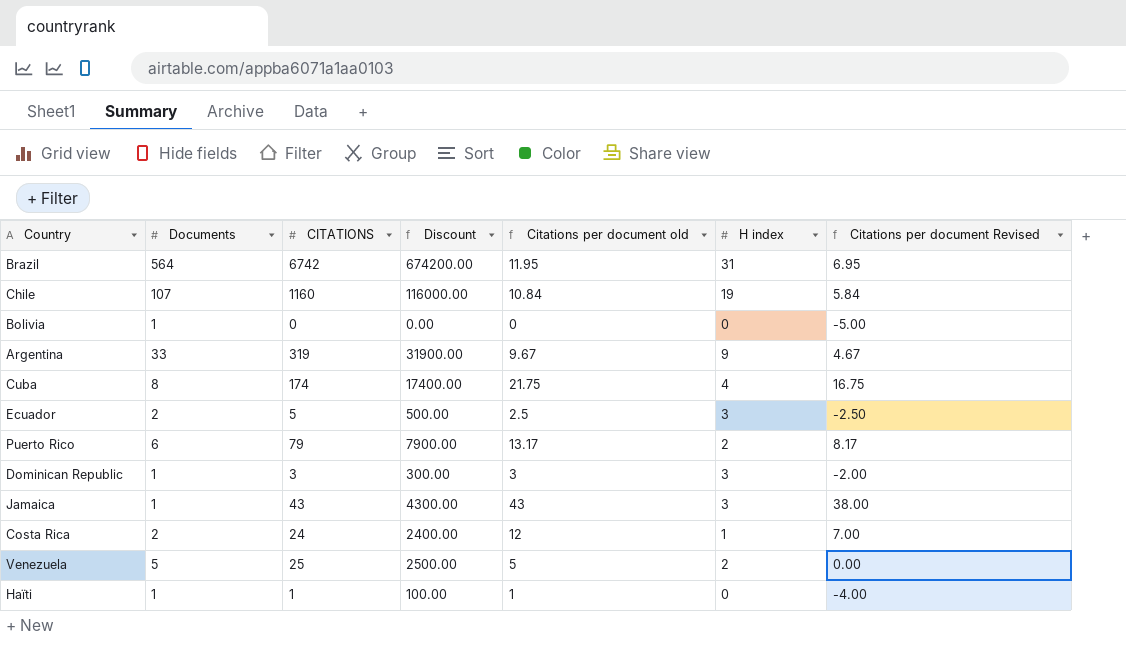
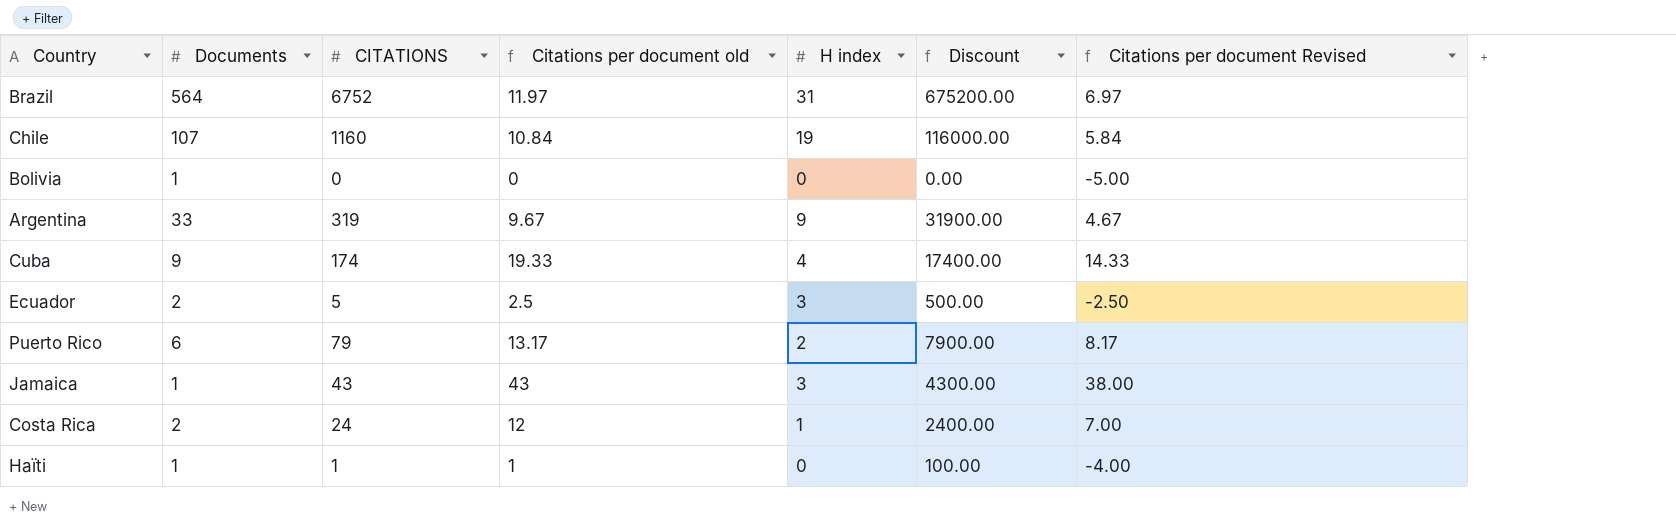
column Discount | position: 4 -> 6
row Dominican Republic: 1 | 3 | 300.00 | 3 | 3 | -2.00 -> none
row Venezuela: 5 | 25 | 2500.00 | 5 | 2 | 0.00 -> none
Brazil | CITATIONS: 6742 -> 6752
Brazil | Citations per document old: 11.95 -> 11.97
Brazil | Discount: 674200.00 -> 675200.00
Brazil | Citations per document Revised: 6.95 -> 6.97
Cuba | Documents: 8 -> 9
Cuba | Citations per document old: 21.75 -> 19.33
Cuba | Citations per document Revised: 16.75 -> 14.33

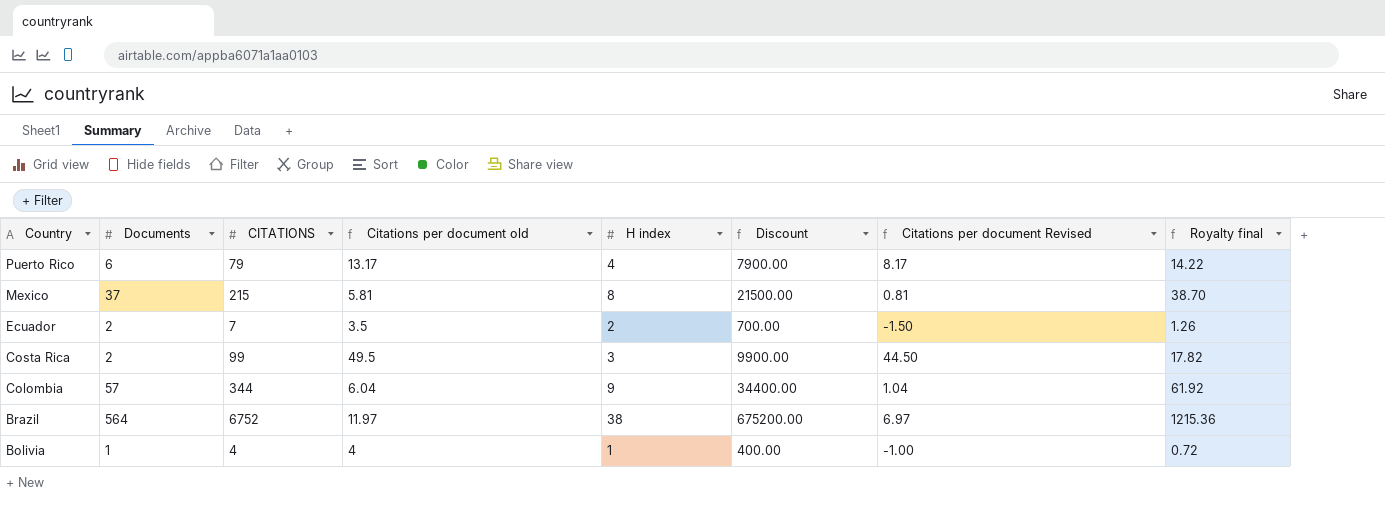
row order: none -> Country descending
column Royalty final | formula: none -> [CITATIONS] * 0.18
row Chile: 107 | 1160 | 10.84 | 19 | 116000.00 | 5.84 -> none
row Argentina: 33 | 319 | 9.67 | 9 | 31900.00 | 4.67 -> none
row Cuba: 9 | 174 | 19.33 | 4 | 17400.00 | 14.33 -> none
row Jamaica: 1 | 43 | 43 | 3 | 4300.00 | 38.00 -> none
row Haïti: 1 | 1 | 1 | 0 | 100.00 | -4.00 -> none
Puerto Rico | H index: 2 -> 4
row Mexico: none -> 37 | 215 | 5.81 | 8 | 21500.00 | 0.81 | 38.70
Ecuador | CITATIONS: 5 -> 7
Ecuador | Citations per document old: 2.5 -> 3.5
Ecuador | H index: 3 -> 2
Ecuador | Discount: 500.00 -> 700.00
Ecuador | Citations per document Revised: -2.50 -> -1.50
Costa Rica | CITATIONS: 24 -> 99
Costa Rica | Citations per document old: 12 -> 49.5
Costa Rica | H index: 1 -> 3
Costa Rica | Discount: 2400.00 -> 9900.00
Costa Rica | Citations per document Revised: 7.00 -> 44.50
row Colombia: none -> 57 | 344 | 6.04 | 9 | 34400.00 | 1.04 | 61.92
Brazil | H index: 31 -> 38
Bolivia | CITATIONS: 0 -> 4
Bolivia | Citations per document old: 0 -> 4
Bolivia | H index: 0 -> 1
Bolivia | Discount: 0.00 -> 400.00
Bolivia | Citations per document Revised: -5.00 -> -1.00

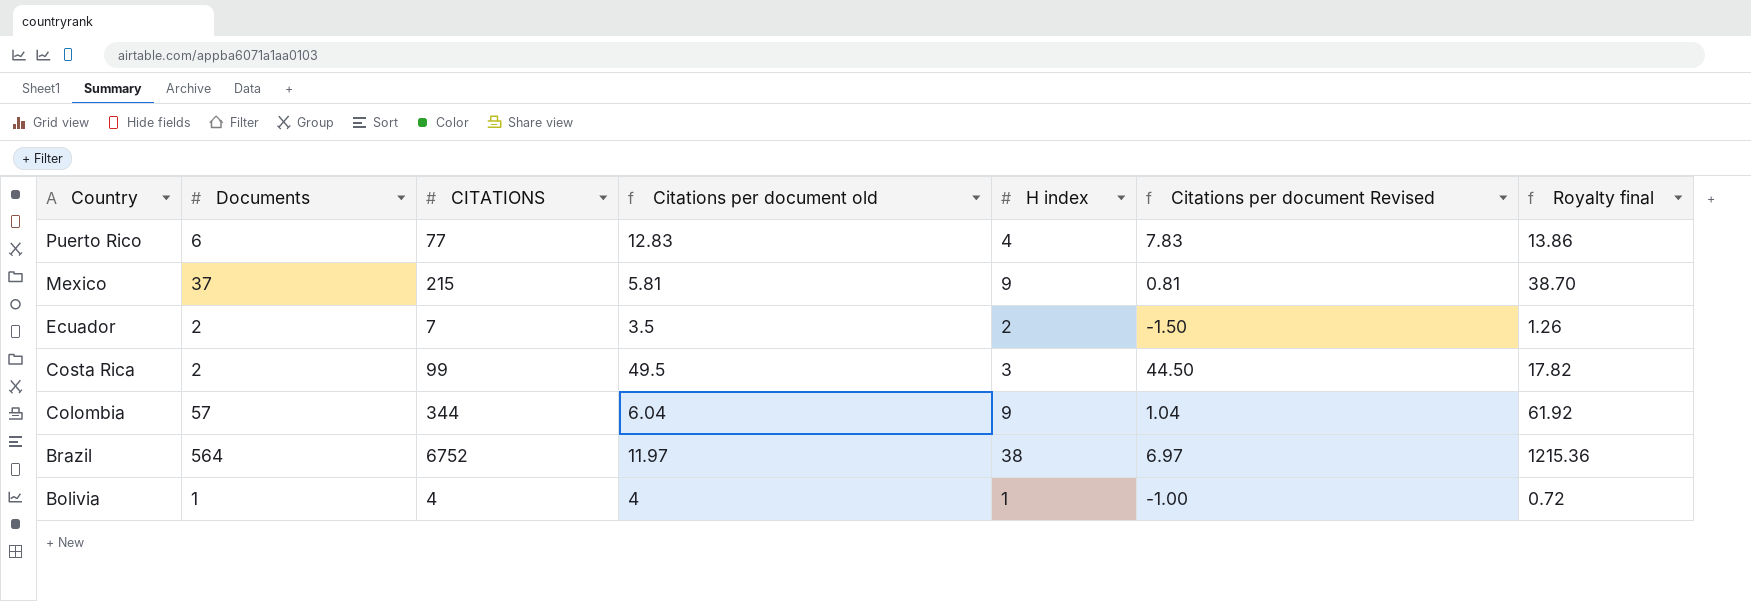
column Discount | formula: [CITATIONS] * 100 -> none
Puerto Rico | CITATIONS: 79 -> 77
Puerto Rico | Citations per document old: 13.17 -> 12.83
Puerto Rico | Citations per document Revised: 8.17 -> 7.83
Puerto Rico | Royalty final: 14.22 -> 13.86
Mexico | H index: 8 -> 9

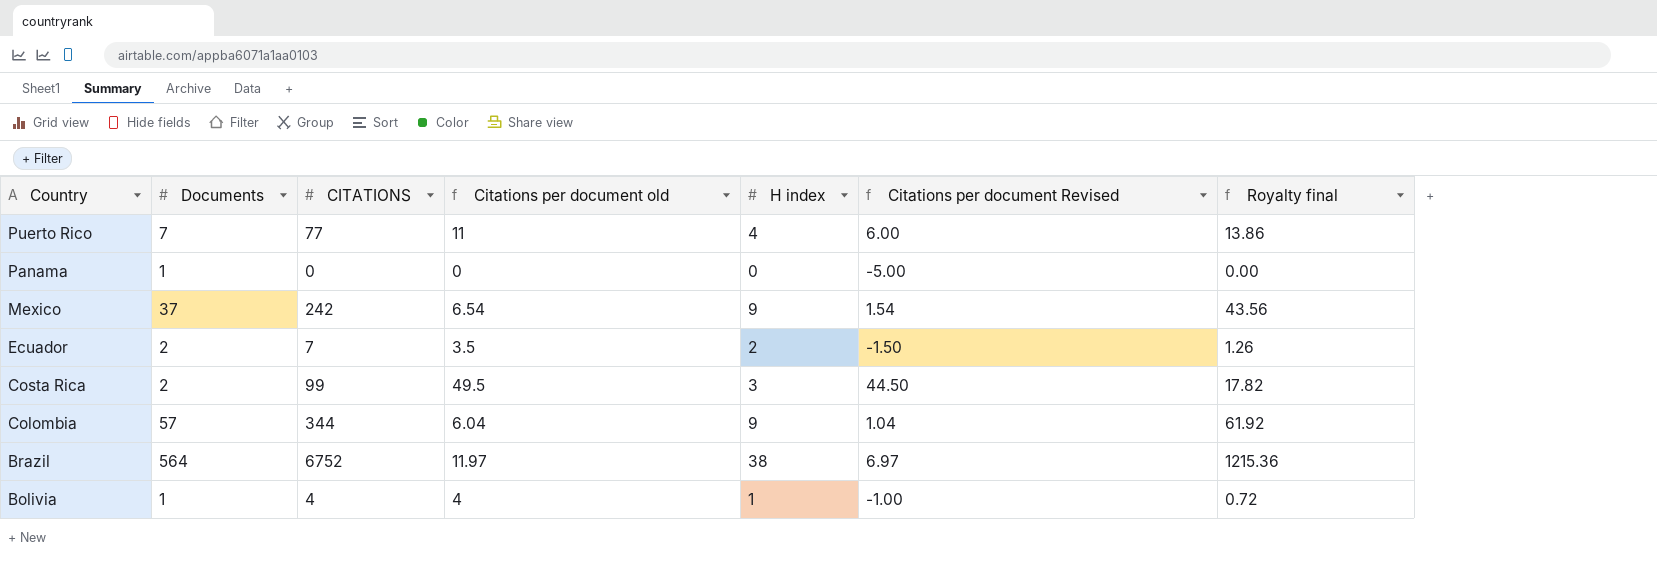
Puerto Rico | Documents: 6 -> 7
Puerto Rico | Citations per document old: 12.83 -> 11
Puerto Rico | Citations per document Revised: 7.83 -> 6.00
row Panama: none -> 1 | 0 | 0 | 0 | -5.00 | 0.00
Mexico | CITATIONS: 215 -> 242
Mexico | Citations per document old: 5.81 -> 6.54
Mexico | Citations per document Revised: 0.81 -> 1.54
Mexico | Royalty final: 38.70 -> 43.56

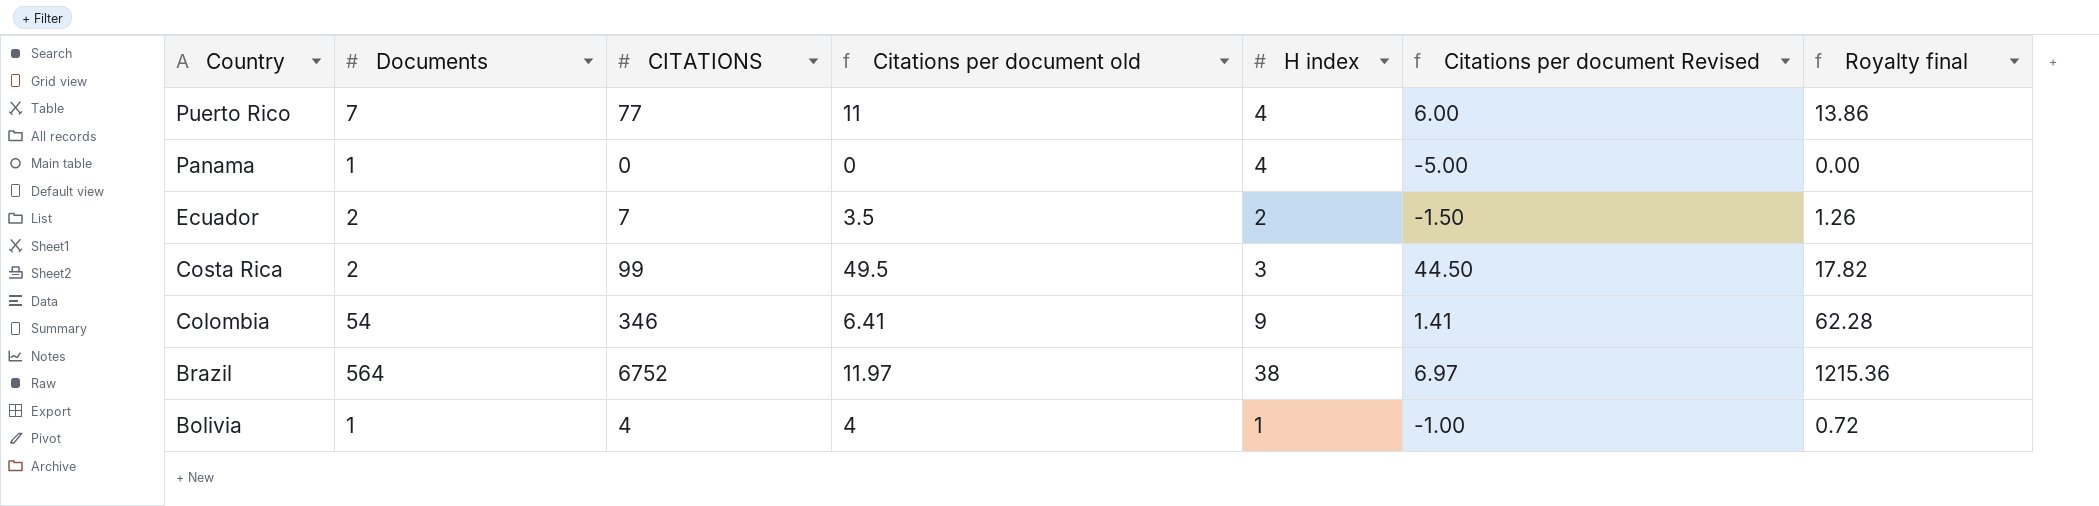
row Mexico: 37 | 242 | 6.54 | 9 | 1.54 | 43.56 -> none
Panama | H index: 0 -> 4
Colombia | Documents: 57 -> 54
Colombia | CITATIONS: 344 -> 346
Colombia | Citations per document old: 6.04 -> 6.41
Colombia | Citations per document Revised: 1.04 -> 1.41
Colombia | Royalty final: 61.92 -> 62.28

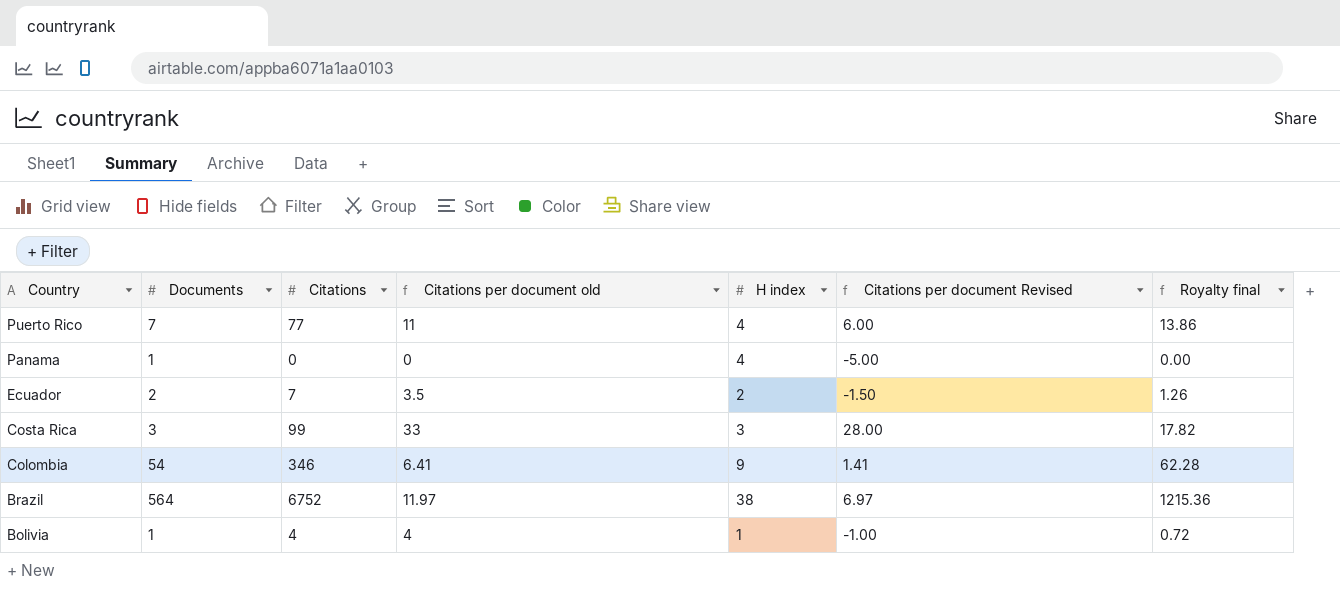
column name: CITATIONS -> Citations
Costa Rica | Documents: 2 -> 3
Costa Rica | Citations per document old: 49.5 -> 33
Costa Rica | Citations per document Revised: 44.50 -> 28.00

